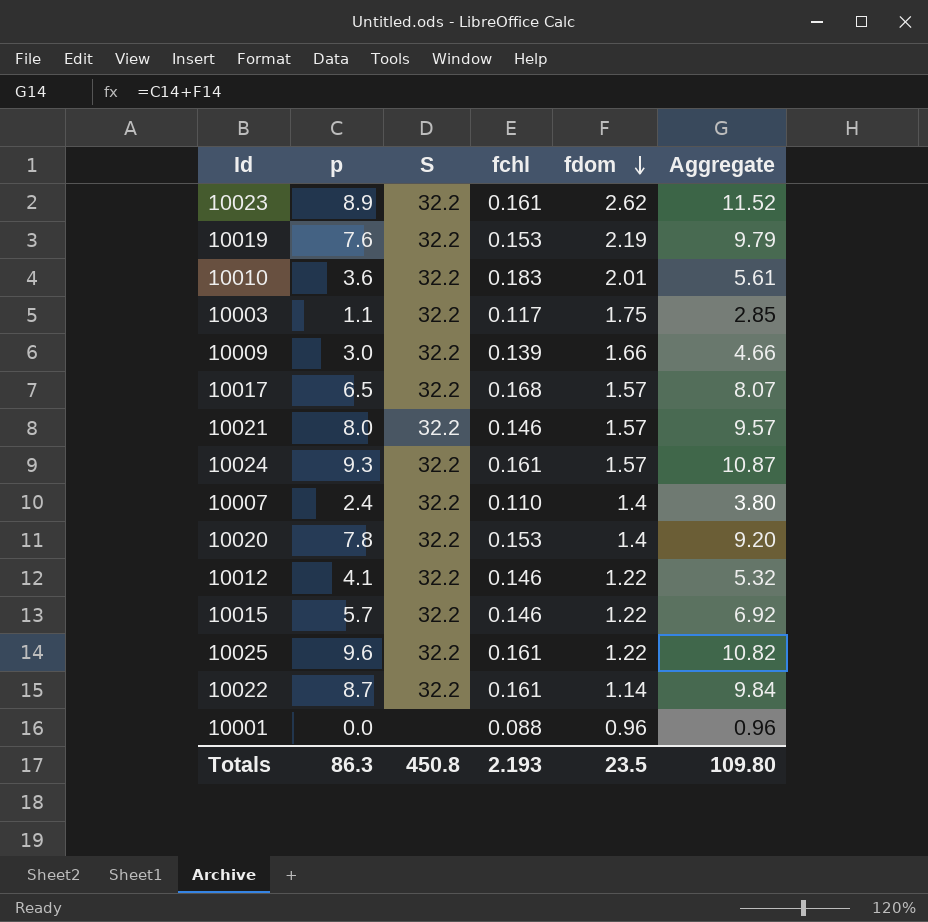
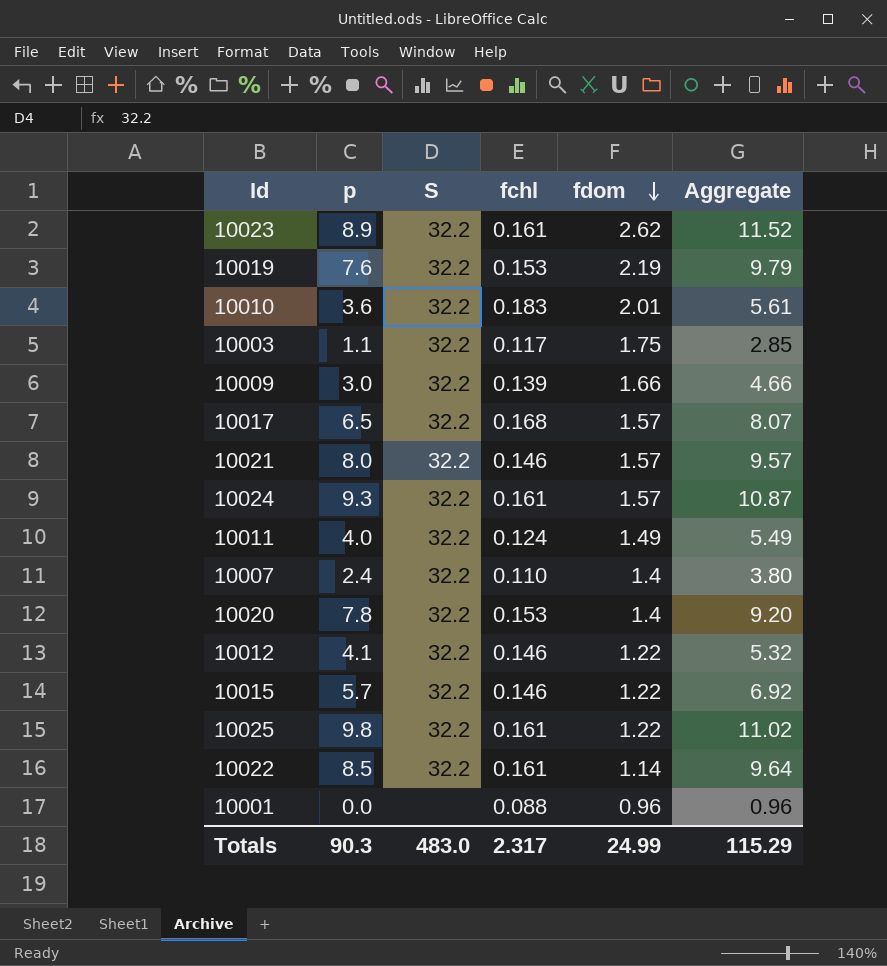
row 10011: none -> 4.0 | 32.2 | 0.124 | 1.49 | 5.49
10025 | p: 9.6 -> 9.8
10025 | Aggregate: 10.82 -> 11.02
10022 | p: 8.7 -> 8.5
10022 | Aggregate: 9.84 -> 9.64
Totals | p: 86.3 -> 90.3
Totals | S: 450.8 -> 483.0
Totals | fchl: 2.193 -> 2.317
Totals | fdom: 23.5 -> 24.99
Totals | Aggregate: 109.80 -> 115.29

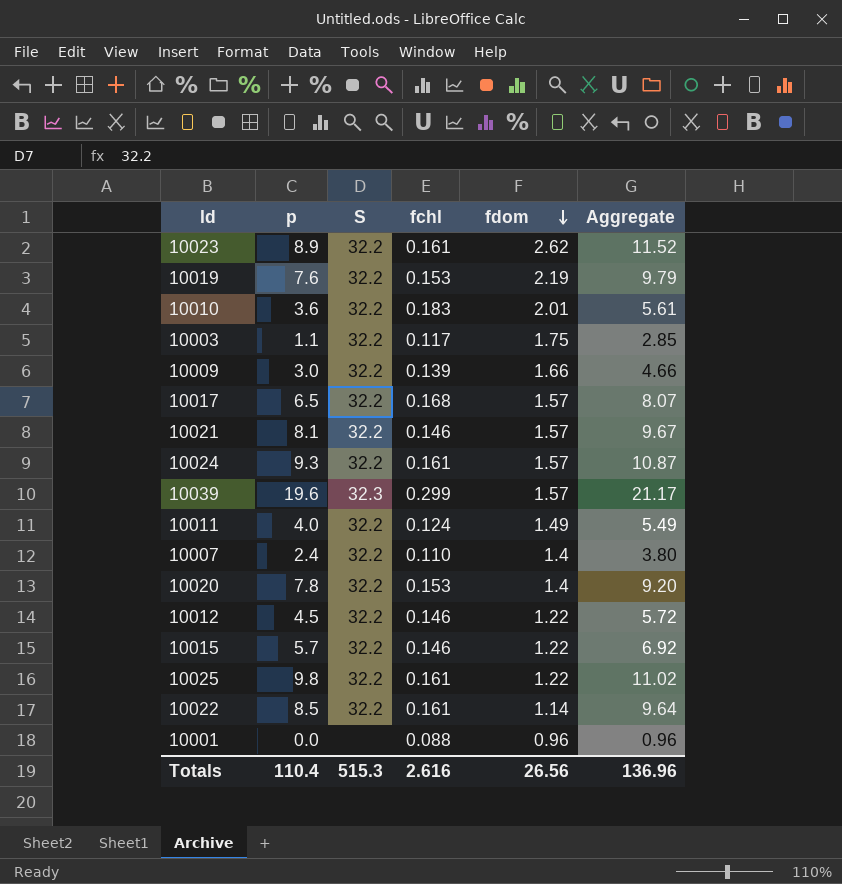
10021 | p: 8.0 -> 8.1
10021 | Aggregate: 9.57 -> 9.67
row 10039: none -> 19.6 | 32.3 | 0.299 | 1.57 | 21.17
10012 | p: 4.1 -> 4.5
10012 | Aggregate: 5.32 -> 5.72
Totals | p: 90.3 -> 110.4
Totals | S: 483.0 -> 515.3
Totals | fchl: 2.317 -> 2.616
Totals | fdom: 24.99 -> 26.56
Totals | Aggregate: 115.29 -> 136.96

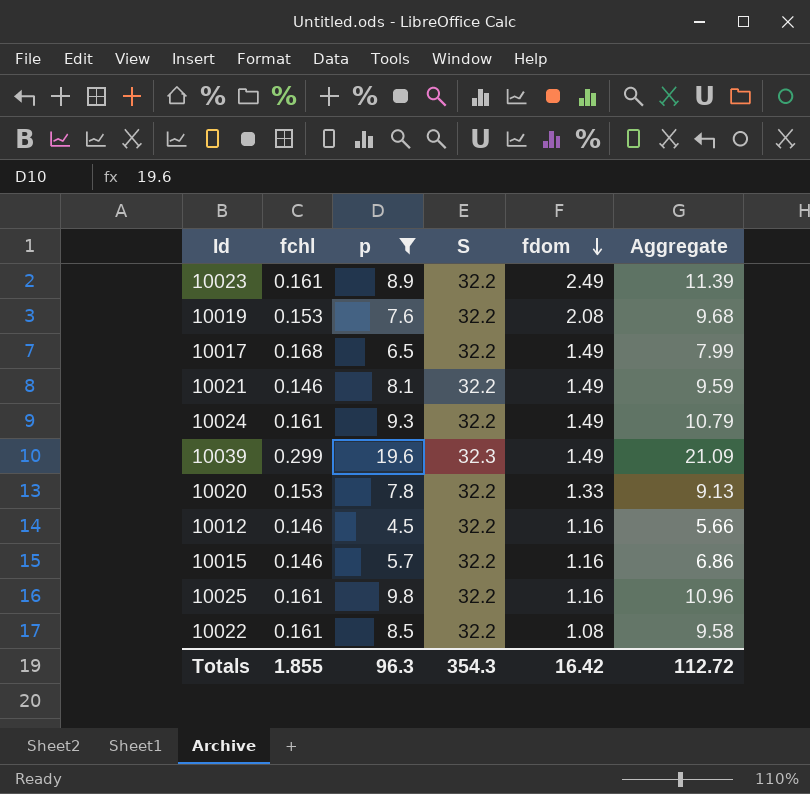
filter: none -> p >= 4.5
column fchl | position: 4 -> 2
10023 | fdom: 2.62 -> 2.49
10023 | Aggregate: 11.52 -> 11.39
10019 | fdom: 2.19 -> 2.08
10019 | Aggregate: 9.79 -> 9.68
10017 | fdom: 1.57 -> 1.49
10017 | Aggregate: 8.07 -> 7.99
10021 | fdom: 1.57 -> 1.49
10021 | Aggregate: 9.67 -> 9.59
10024 | fdom: 1.57 -> 1.49
10024 | Aggregate: 10.87 -> 10.79
10039 | fdom: 1.57 -> 1.49
10039 | Aggregate: 21.17 -> 21.09
10020 | fdom: 1.4 -> 1.33
10020 | Aggregate: 9.20 -> 9.13
10012 | fdom: 1.22 -> 1.16
10012 | Aggregate: 5.72 -> 5.66
10015 | fdom: 1.22 -> 1.16
10015 | Aggregate: 6.92 -> 6.86
10025 | fdom: 1.22 -> 1.16
10025 | Aggregate: 11.02 -> 10.96
10022 | fdom: 1.14 -> 1.08
10022 | Aggregate: 9.64 -> 9.58
Totals | fchl: 2.616 -> 1.855
Totals | p: 110.4 -> 96.3
Totals | S: 515.3 -> 354.3
Totals | fdom: 26.56 -> 16.42
Totals | Aggregate: 136.96 -> 112.72

